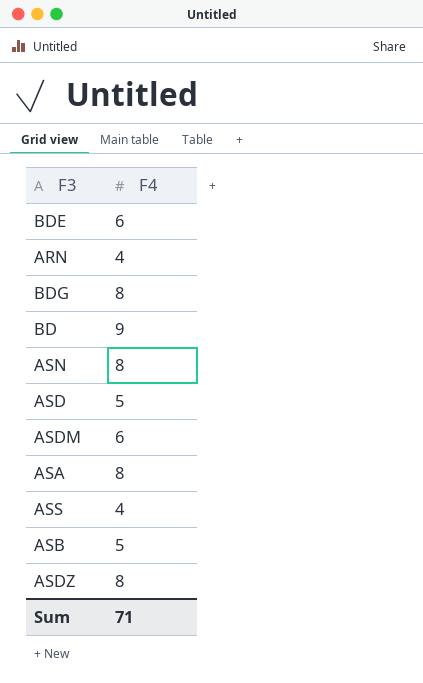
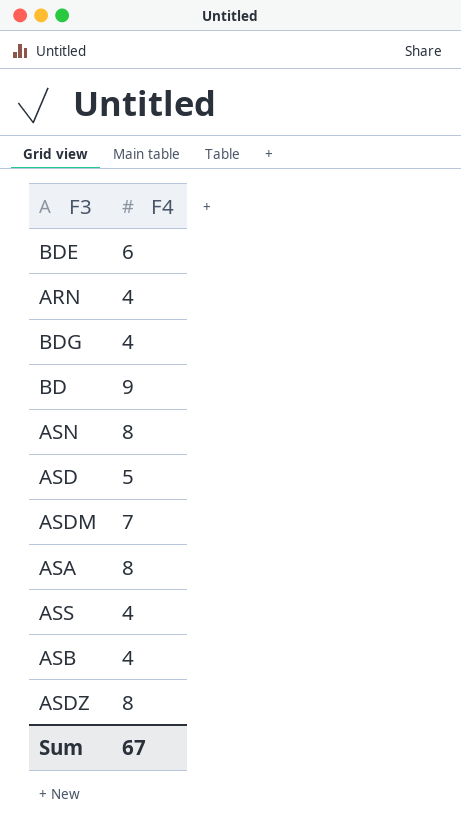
BDG | F4: 8 -> 4
ASDM | F4: 6 -> 7
ASB | F4: 5 -> 4
Sum | F4: 71 -> 67

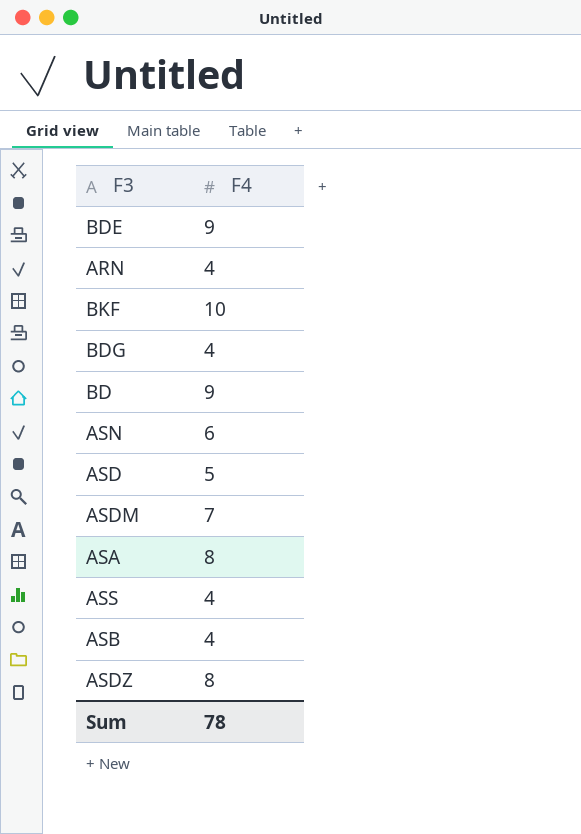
BDE | F4: 6 -> 9
row BKF: none -> 10
ASN | F4: 8 -> 6
Sum | F4: 67 -> 78

